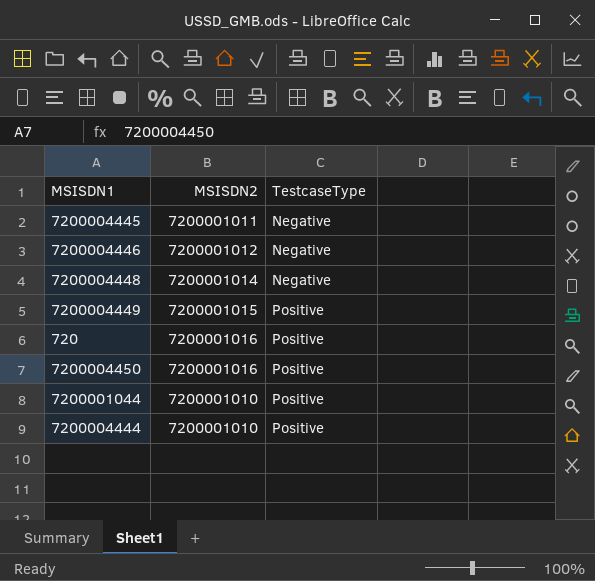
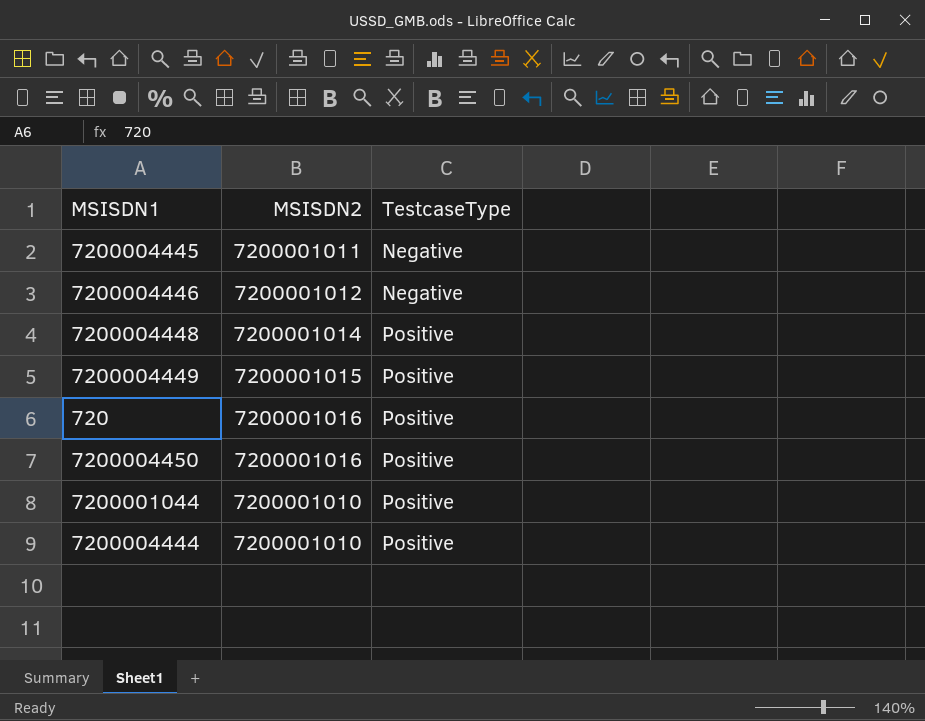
7200004448 | TestcaseType: Negative -> Positive

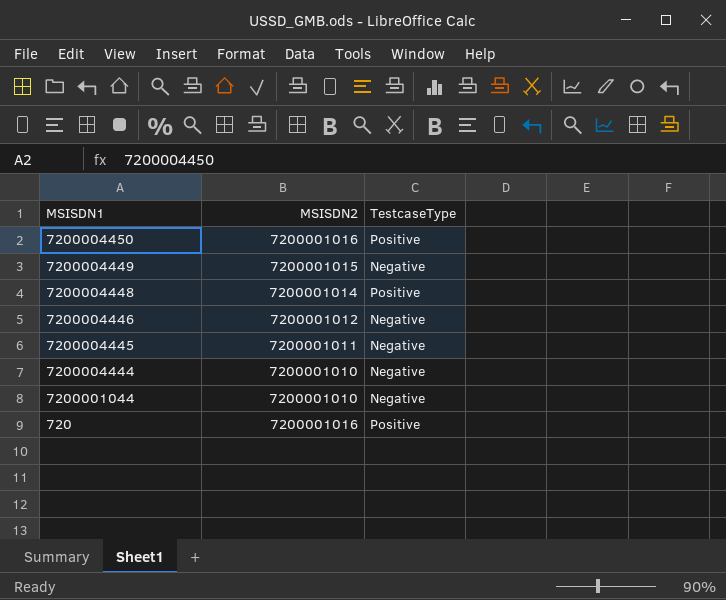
row order: TestcaseType ascending -> MSISDN1 descending
7200004449 | TestcaseType: Positive -> Negative
7200004444 | TestcaseType: Positive -> Negative
7200001044 | TestcaseType: Positive -> Negative

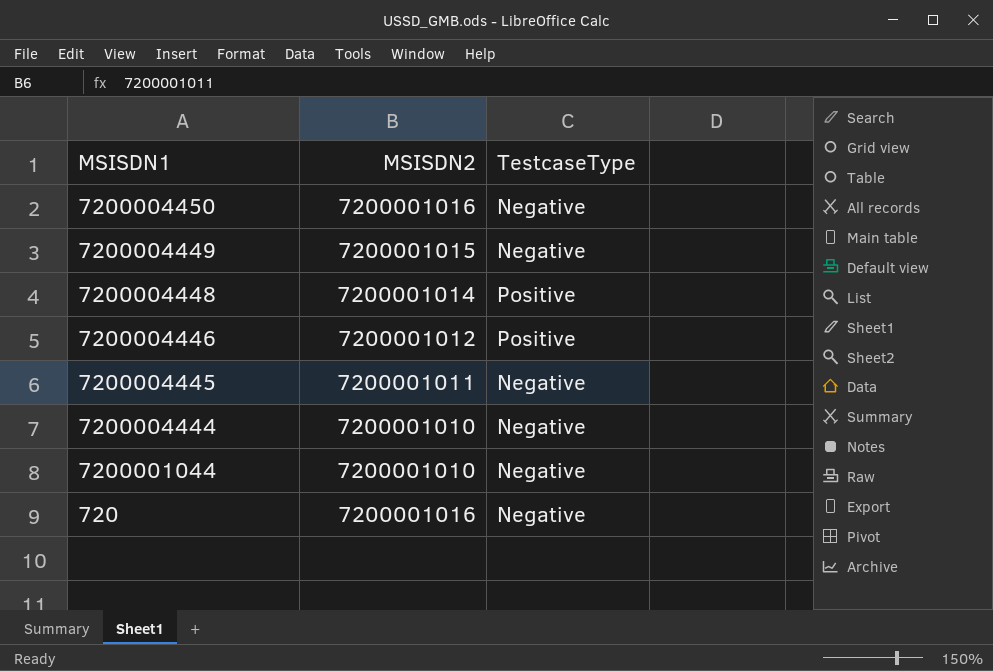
7200004450 | TestcaseType: Positive -> Negative
7200004446 | TestcaseType: Negative -> Positive
720 | TestcaseType: Positive -> Negative

